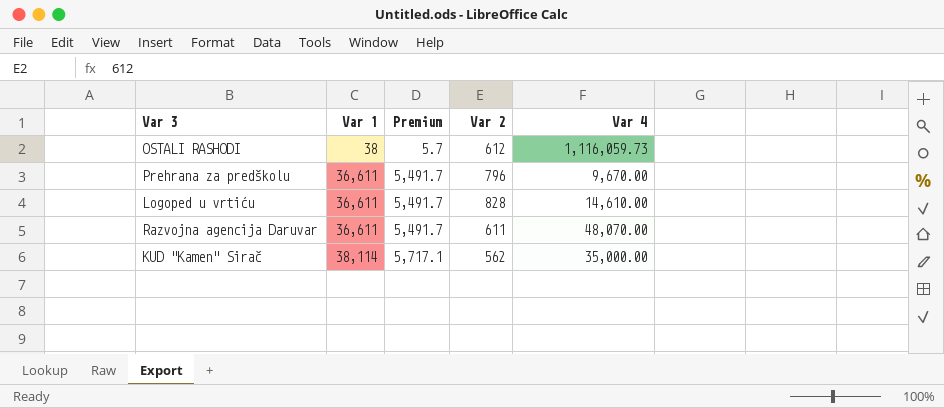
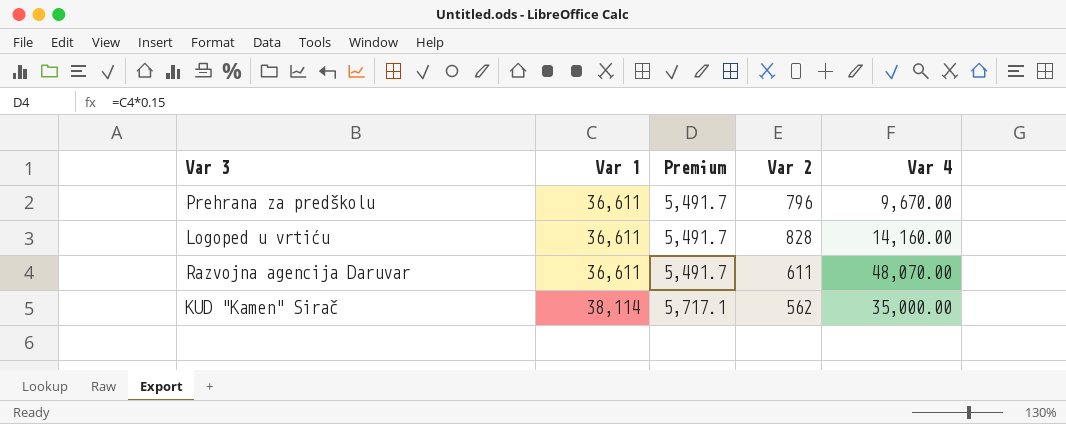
row OSTALI RASHODI: 38 | 5.7 | 612 | 1,116,059.73 -> none
Logoped u vrtiću | Var 4: 14,610.00 -> 14,160.00

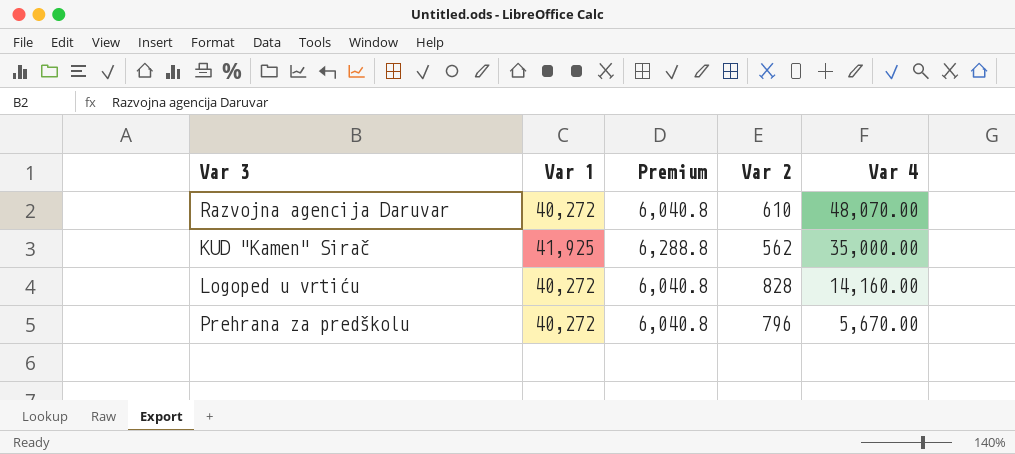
row order: Var 1 ascending -> Var 4 descending
Razvojna agencija Daruvar | Var 1: 36,611 -> 40,272
Razvojna agencija Daruvar | Premium: 5,491.7 -> 6,040.8
Razvojna agencija Daruvar | Var 2: 611 -> 610
KUD "Kamen" Sirač | Var 1: 38,114 -> 41,925
KUD "Kamen" Sirač | Premium: 5,717.1 -> 6,288.8
Logoped u vrtiću | Var 1: 36,611 -> 40,272
Logoped u vrtiću | Premium: 5,491.7 -> 6,040.8
Prehrana za predškolu | Var 1: 36,611 -> 40,272
Prehrana za predškolu | Premium: 5,491.7 -> 6,040.8
Prehrana za predškolu | Var 4: 9,670.00 -> 5,670.00

